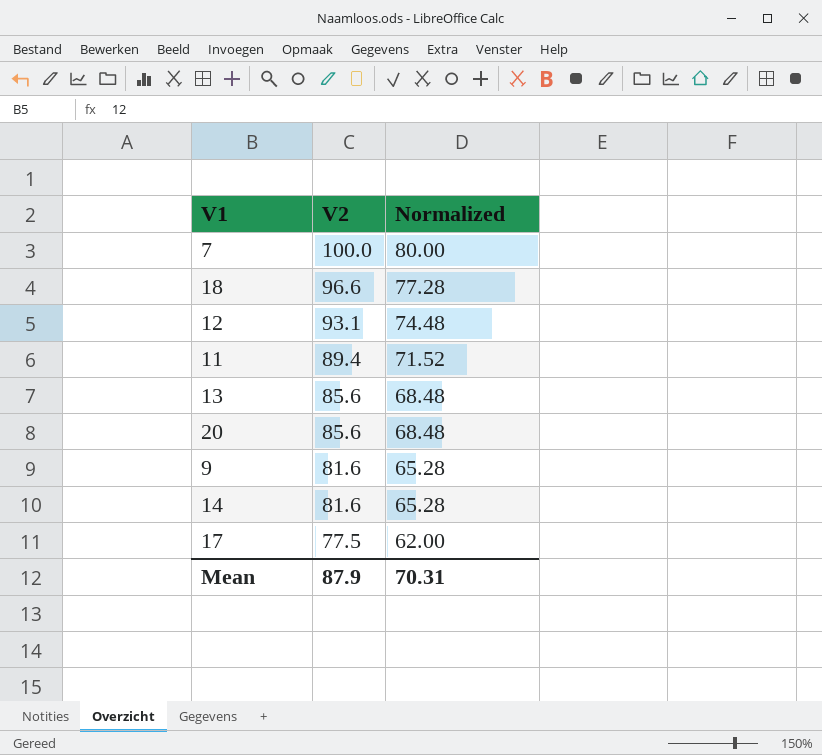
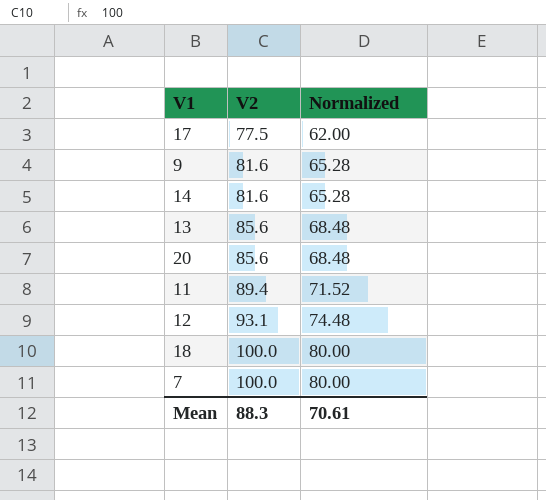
row order: V2 descending -> V2 ascending
18 | V2: 96.6 -> 100.0
18 | Normalized: 77.28 -> 80.00
Mean | V2: 87.9 -> 88.3
Mean | Normalized: 70.31 -> 70.61

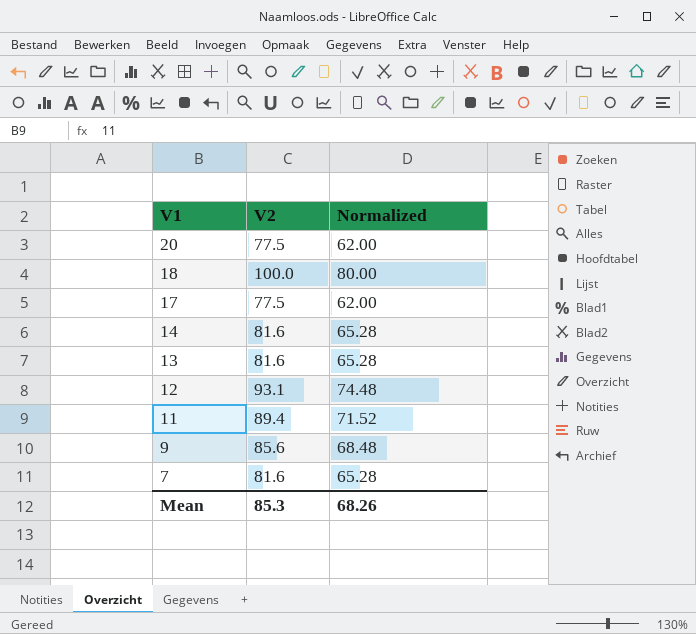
row order: V2 ascending -> V1 descending
20 | V2: 85.6 -> 77.5
20 | Normalized: 68.48 -> 62.00
13 | V2: 85.6 -> 81.6
13 | Normalized: 68.48 -> 65.28
9 | V2: 81.6 -> 85.6
9 | Normalized: 65.28 -> 68.48
7 | V2: 100.0 -> 81.6
7 | Normalized: 80.00 -> 65.28
Mean | V2: 88.3 -> 85.3
Mean | Normalized: 70.61 -> 68.26

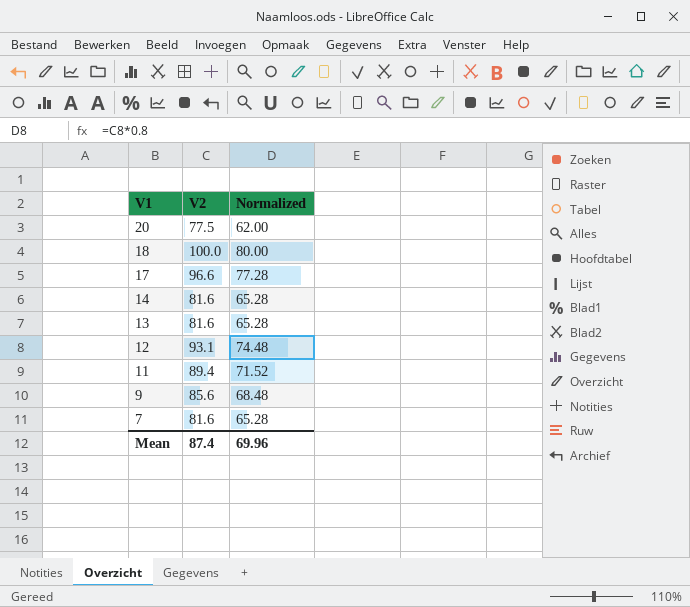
17 | V2: 77.5 -> 96.6
17 | Normalized: 62.00 -> 77.28
Mean | V2: 85.3 -> 87.4
Mean | Normalized: 68.26 -> 69.96

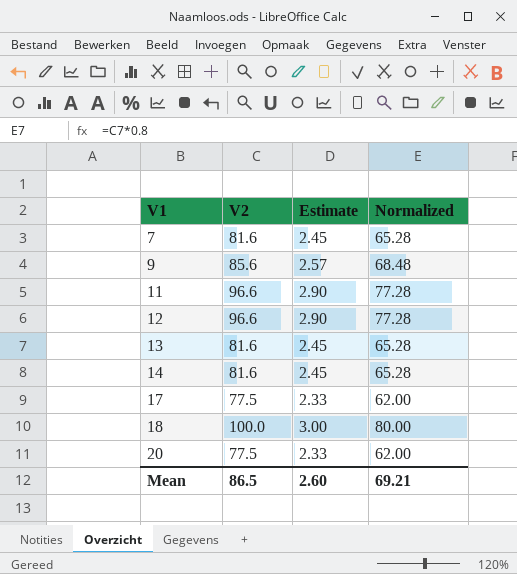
row order: V1 descending -> V1 ascending
column Estimate | formula: none -> [V2] * 0.03
11 | V2: 89.4 -> 96.6
11 | Normalized: 71.52 -> 77.28
12 | V2: 93.1 -> 96.6
12 | Normalized: 74.48 -> 77.28
17 | V2: 96.6 -> 77.5
17 | Normalized: 77.28 -> 62.00
Mean | V2: 87.4 -> 86.5
Mean | Normalized: 69.96 -> 69.21

